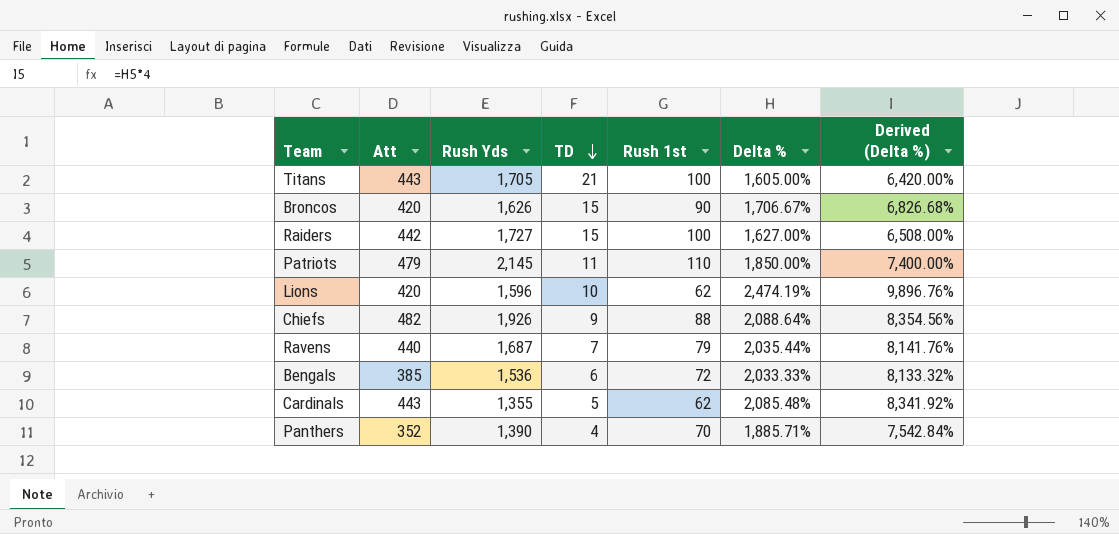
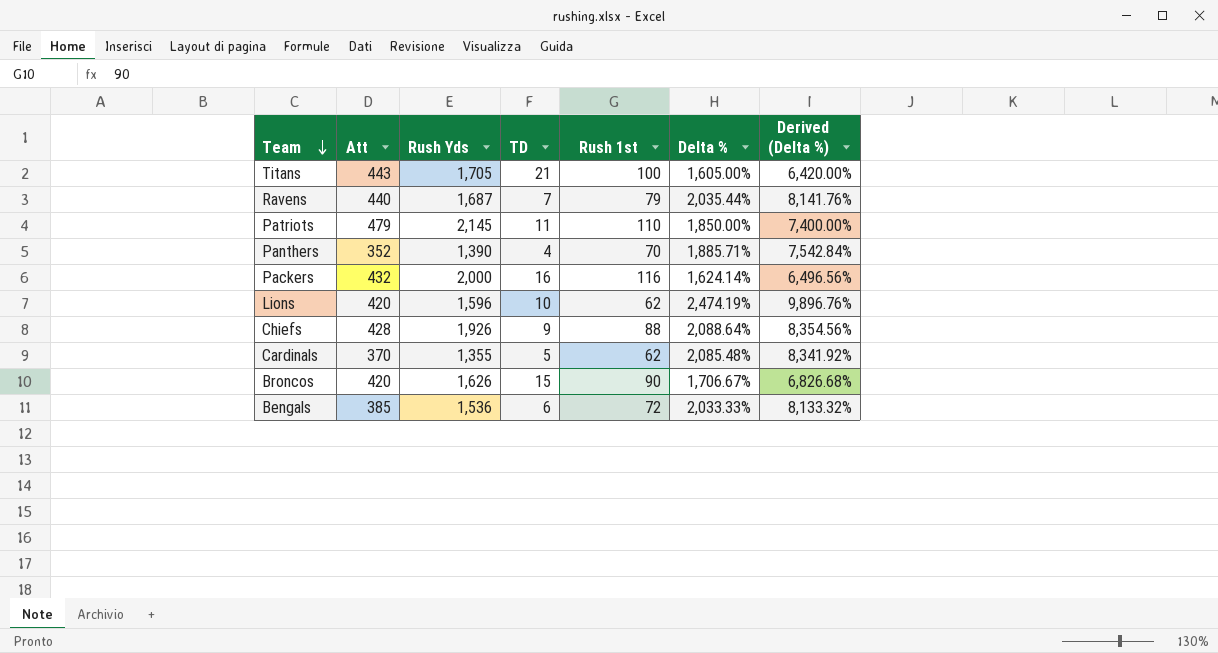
row order: TD descending -> Team descending
row Raiders: 442 | 1,727 | 15 | 100 | 1,627.00% | 6,508.00% -> none
row Packers: none -> 432 | 2,000 | 16 | 116 | 1,624.14% | 6,496.56%
Chiefs | Att: 482 -> 428
Cardinals | Att: 443 -> 370

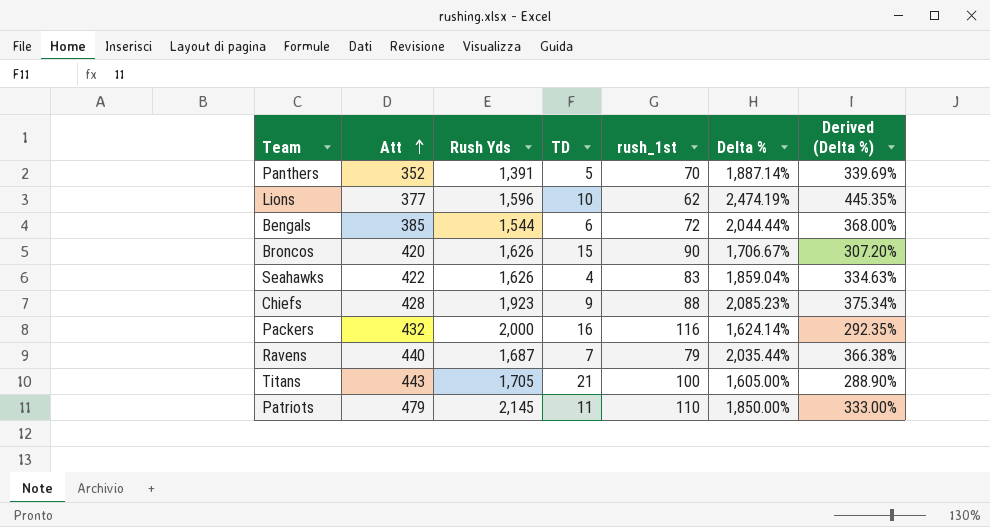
row order: Team descending -> Att ascending
column name: Rush 1st -> rush_1st
column Derived (Delta %) | formula: [Delta %] * 4 -> [Delta %] * 0.18
row Cardinals: 370 | 1,355 | 5 | 62 | 2,085.48% | 8,341.92% -> none
Panthers | Rush Yds: 1,390 -> 1,391
Panthers | TD: 4 -> 5
Panthers | Delta %: 1,885.71% -> 1,887.14%
Lions | Att: 420 -> 377
Bengals | Rush Yds: 1,536 -> 1,544
Bengals | Delta %: 2,033.33% -> 2,044.44%
row Seahawks: none -> 422 | 1,626 | 4 | 83 | 1,859.04% | 334.63%
Chiefs | Rush Yds: 1,926 -> 1,923
Chiefs | Delta %: 2,088.64% -> 2,085.23%

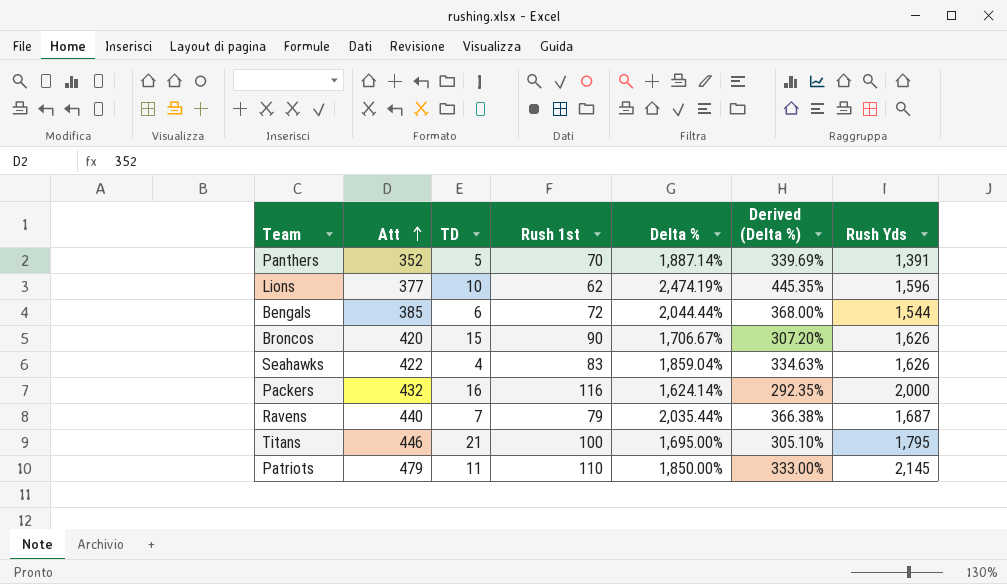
column name: rush_1st -> Rush 1st
column Rush Yds | position: 3 -> 7
row Chiefs: 428 | 1,923 | 9 | 88 | 2,085.23% | 375.34% -> none
Titans | Att: 443 -> 446
Titans | Delta %: 1,605.00% -> 1,695.00%
Titans | Derived (Delta %): 288.90% -> 305.10%
Titans | Rush Yds: 1,705 -> 1,795

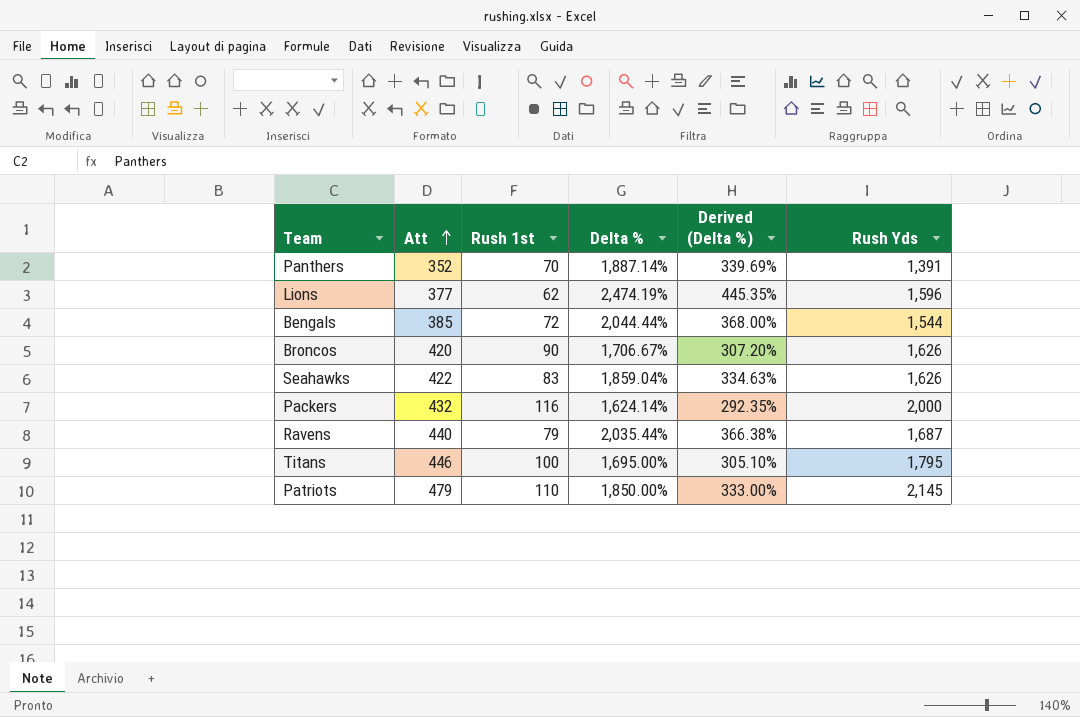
column TD | position: 3 -> none

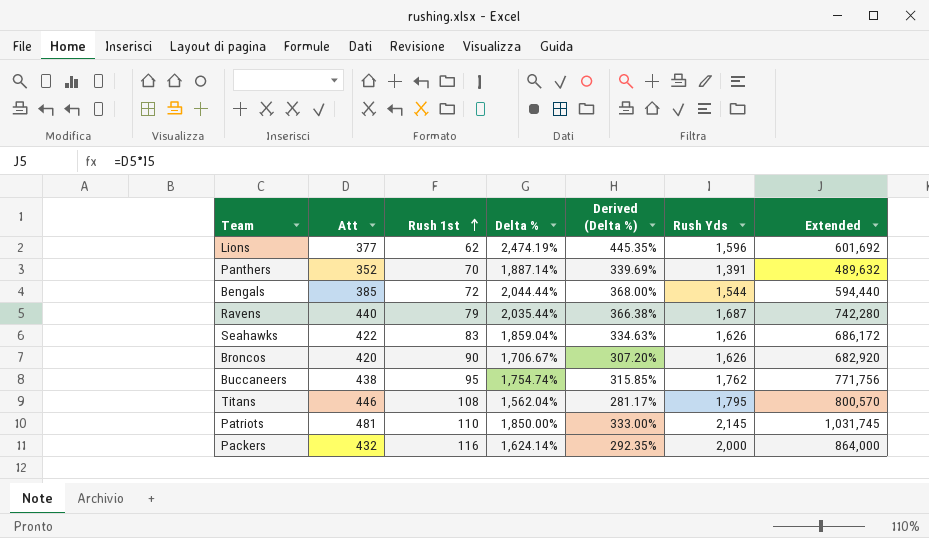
row order: Att ascending -> Rush 1st ascending
column Extended | formula: none -> [Att] * [Rush Yds]
row Buccaneers: none -> 438 | 95 | 1,754.74% | 315.85% | 1,762 | 771,756
Titans | Rush 1st: 100 -> 108
Titans | Delta %: 1,695.00% -> 1,562.04%
Titans | Derived (Delta %): 305.10% -> 281.17%
Patriots | Att: 479 -> 481

